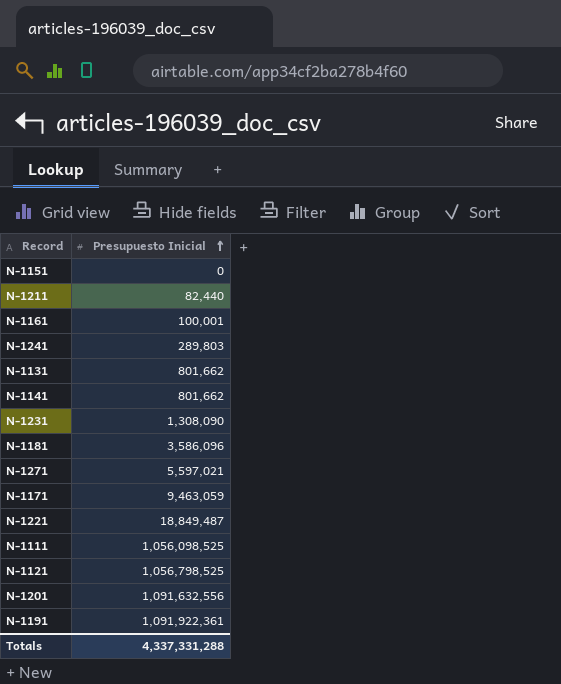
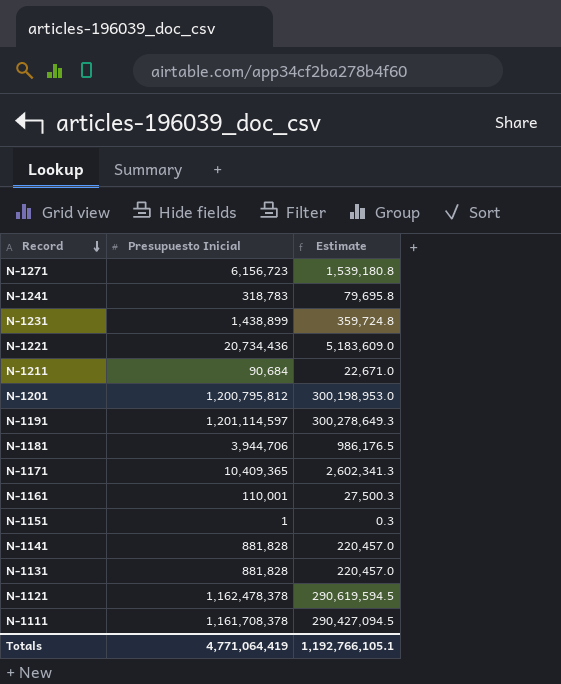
row order: Presupuesto Inicial ascending -> Record descending
column Estimate | formula: none -> [Presupuesto Inicial] * 0.25
N-1271 | Presupuesto Inicial: 5,597,021 -> 6,156,723
N-1241 | Presupuesto Inicial: 289,803 -> 318,783
N-1231 | Presupuesto Inicial: 1,308,090 -> 1,438,899
N-1221 | Presupuesto Inicial: 18,849,487 -> 20,734,436
N-1211 | Presupuesto Inicial: 82,440 -> 90,684
N-1201 | Presupuesto Inicial: 1,091,632,556 -> 1,200,795,812
N-1191 | Presupuesto Inicial: 1,091,922,361 -> 1,201,114,597
N-1181 | Presupuesto Inicial: 3,586,096 -> 3,944,706
N-1171 | Presupuesto Inicial: 9,463,059 -> 10,409,365
N-1161 | Presupuesto Inicial: 100,001 -> 110,001
N-1151 | Presupuesto Inicial: 0 -> 1
N-1141 | Presupuesto Inicial: 801,662 -> 881,828
N-1131 | Presupuesto Inicial: 801,662 -> 881,828
N-1121 | Presupuesto Inicial: 1,056,798,525 -> 1,162,478,378
N-1111 | Presupuesto Inicial: 1,056,098,525 -> 1,161,708,378
Totals | Presupuesto Inicial: 4,337,331,288 -> 4,771,064,419

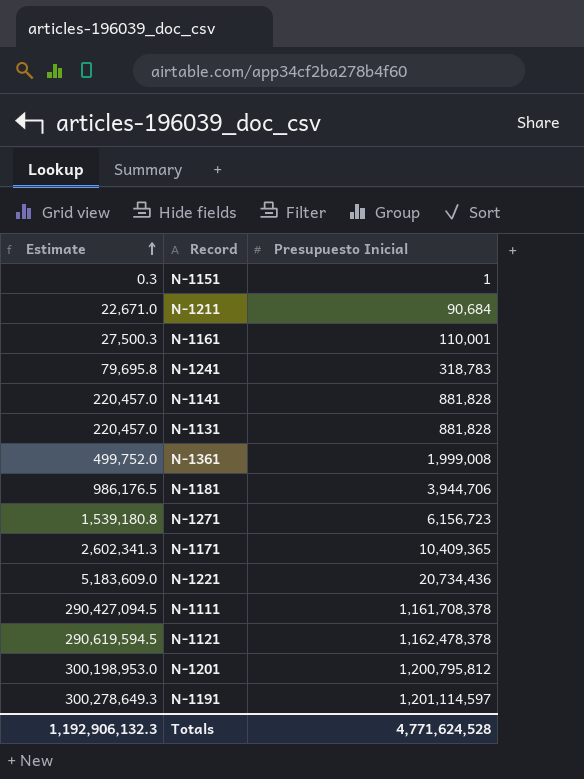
row order: Record descending -> Estimate ascending
column Estimate | position: 3 -> 1
row N-1231: 1,438,899 | 359,724.8 -> none
row N-1361: none -> 499,752.0 | 1,999,008
Totals | Estimate: 1,192,766,105.1 -> 1,192,906,132.3
Totals | Presupuesto Inicial: 4,771,064,419 -> 4,771,624,528

